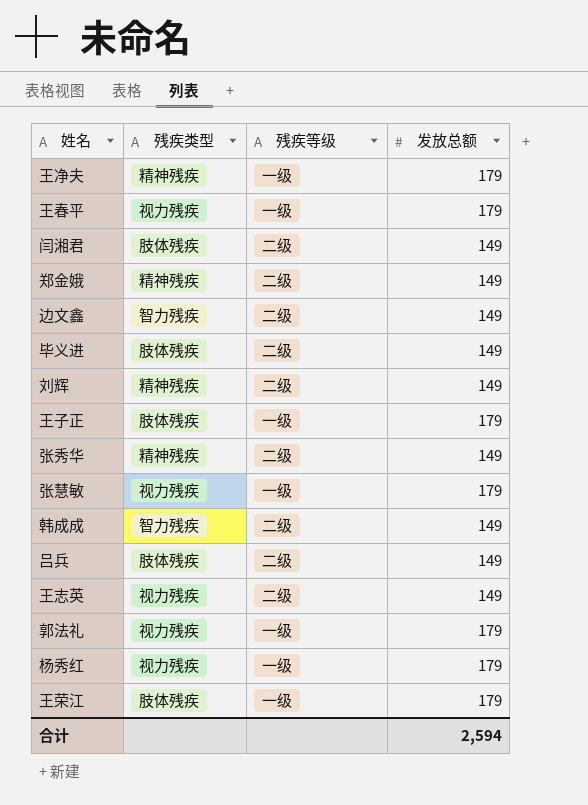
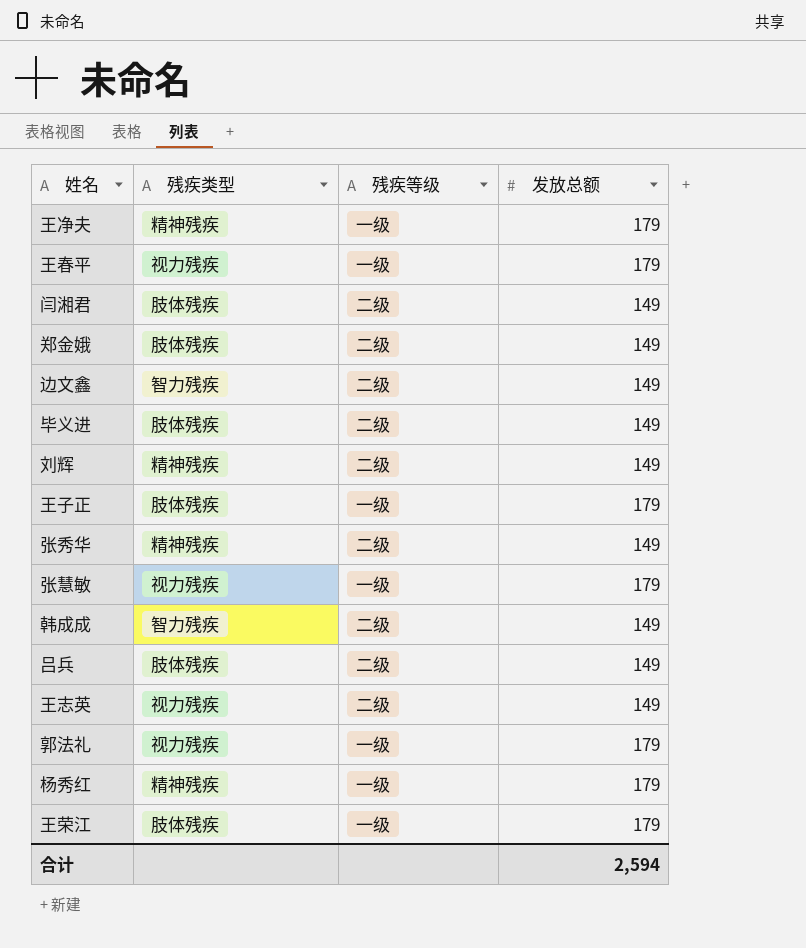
郑金娥 | 残疾类型: 精神残疾 -> 肢体残疾
杨秀红 | 残疾类型: 视力残疾 -> 精神残疾

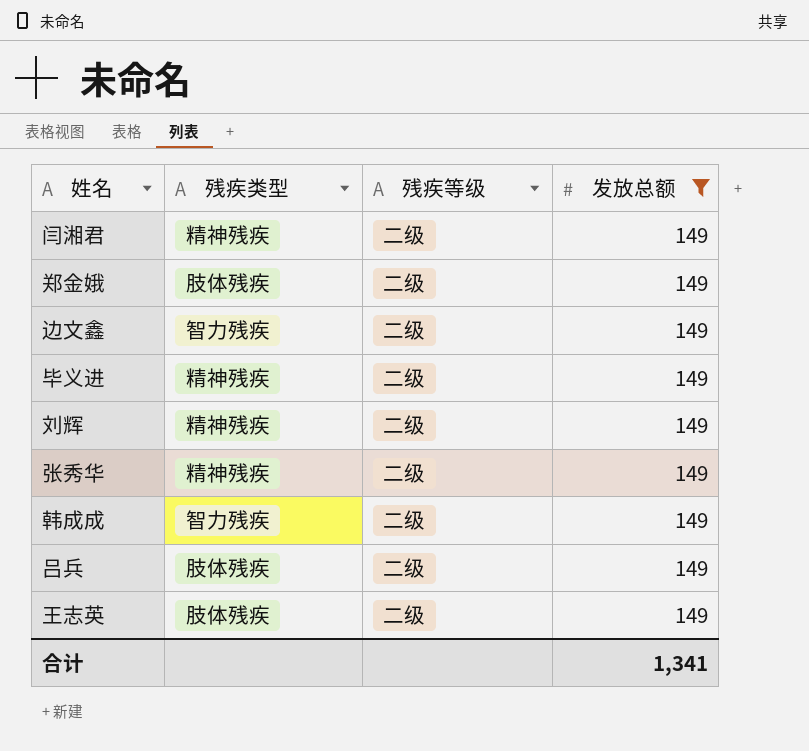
filter: none -> 发放总额 = 149
闫湘君 | 残疾类型: 肢体残疾 -> 精神残疾
毕义进 | 残疾类型: 肢体残疾 -> 精神残疾
王志英 | 残疾类型: 视力残疾 -> 肢体残疾
合计 | 发放总额: 2,594 -> 1,341

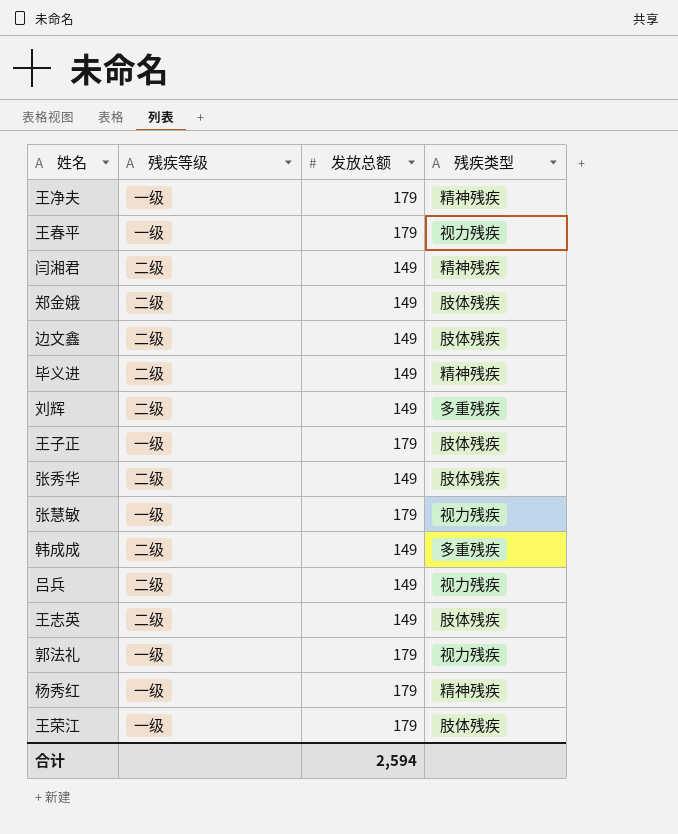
filter: 发放总额 = 149 -> none
column 残疾类型 | position: 2 -> 4
边文鑫 | 残疾类型: 智力残疾 -> 肢体残疾
刘辉 | 残疾类型: 精神残疾 -> 多重残疾
张秀华 | 残疾类型: 精神残疾 -> 肢体残疾
韩成成 | 残疾类型: 智力残疾 -> 多重残疾
吕兵 | 残疾类型: 肢体残疾 -> 视力残疾
合计 | 发放总额: 1,341 -> 2,594

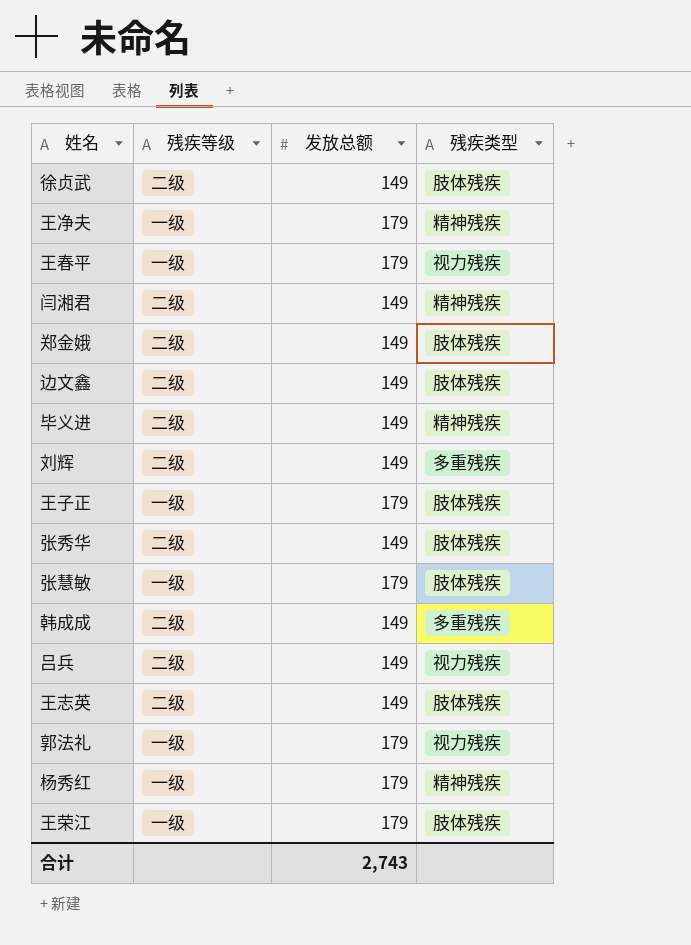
row 徐贞武: none -> 二级 | 149 | 肢体残疾
张慧敏 | 残疾类型: 视力残疾 -> 肢体残疾
合计 | 发放总额: 2,594 -> 2,743

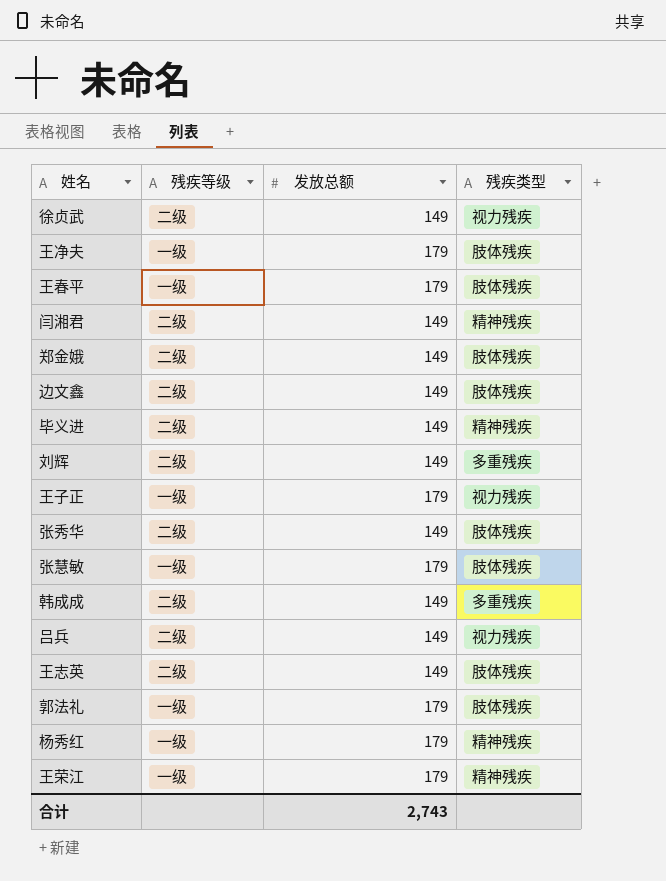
徐贞武 | 残疾类型: 肢体残疾 -> 视力残疾
王净夫 | 残疾类型: 精神残疾 -> 肢体残疾
王春平 | 残疾类型: 视力残疾 -> 肢体残疾
王子正 | 残疾类型: 肢体残疾 -> 视力残疾
郭法礼 | 残疾类型: 视力残疾 -> 肢体残疾
王荣江 | 残疾类型: 肢体残疾 -> 精神残疾

